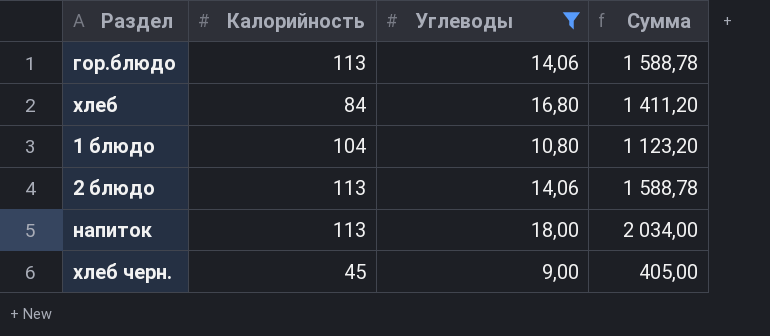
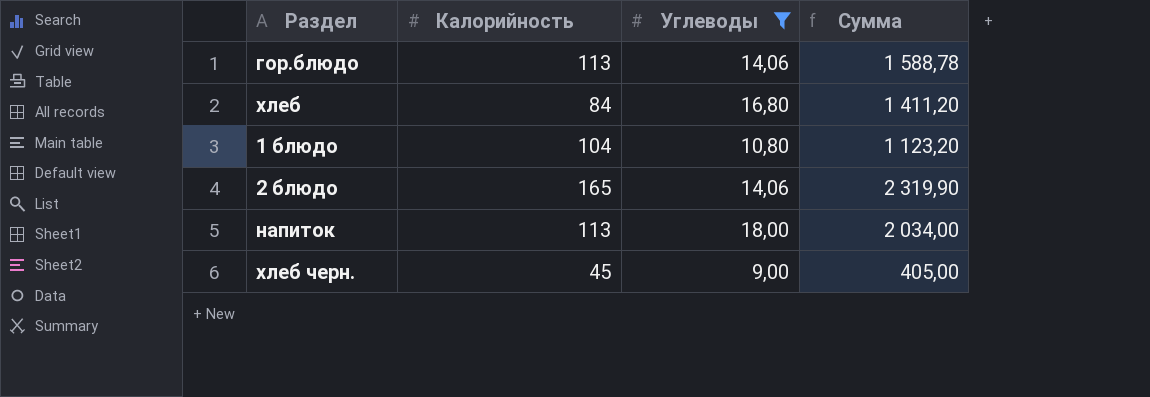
2 блюдо | Калорийность: 113 -> 165
2 блюдо | Сумма: 1 588,78 -> 2 319,90

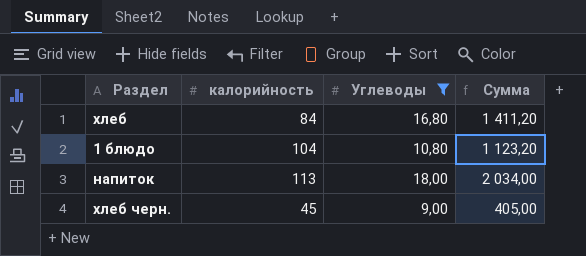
column name: Калорийность -> калорийность
row гор.блюдо: 113 | 14,06 | 1 588,78 -> none
row 2 блюдо: 165 | 14,06 | 2 319,90 -> none

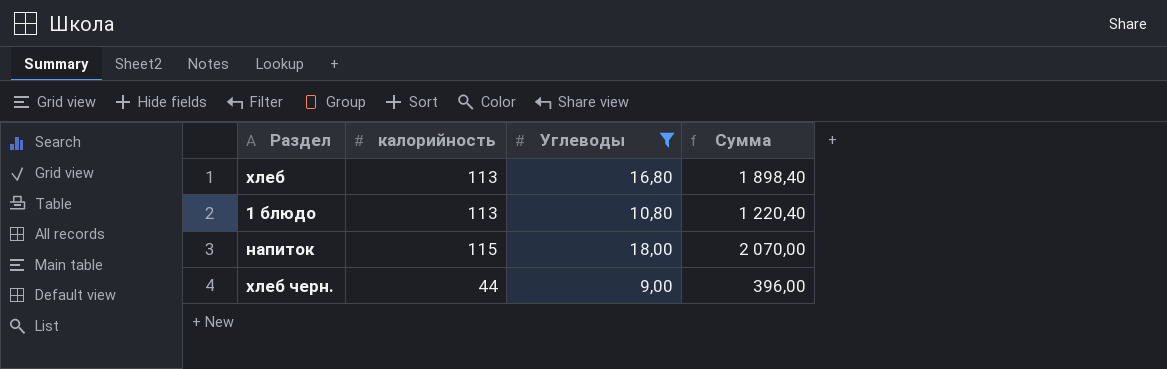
хлеб | калорийность: 84 -> 113
хлеб | Сумма: 1 411,20 -> 1 898,40
1 блюдо | калорийность: 104 -> 113
1 блюдо | Сумма: 1 123,20 -> 1 220,40
напиток | калорийность: 113 -> 115
напиток | Сумма: 2 034,00 -> 2 070,00
хлеб черн. | калорийность: 45 -> 44
хлеб черн. | Сумма: 405,00 -> 396,00

